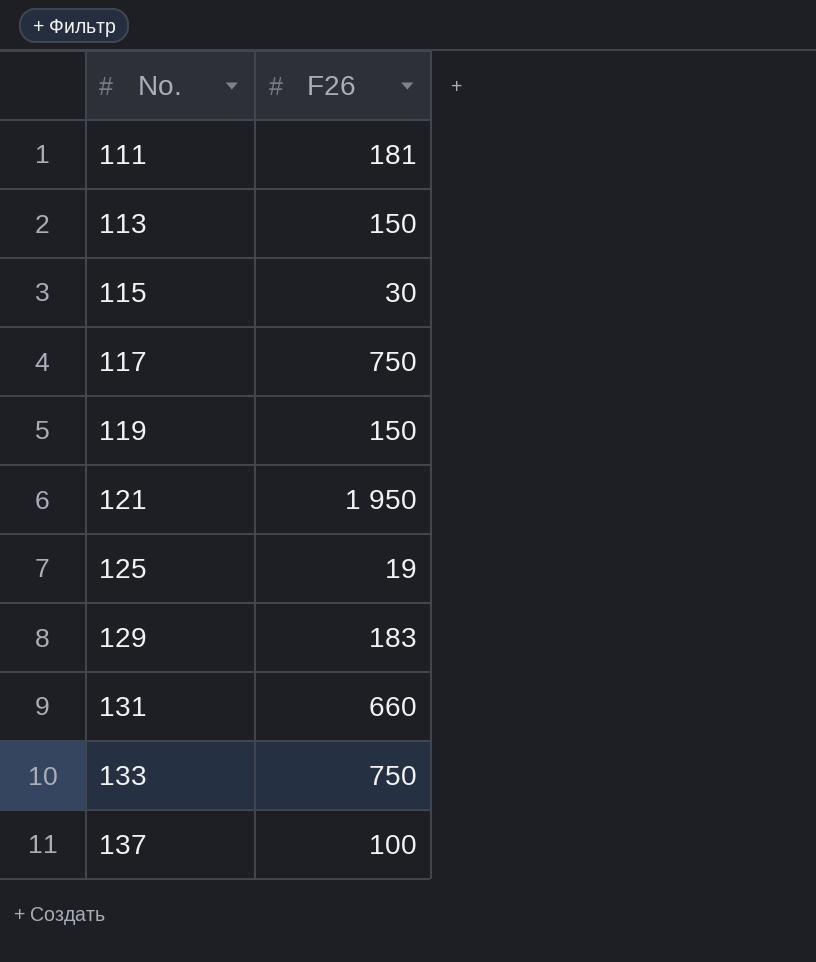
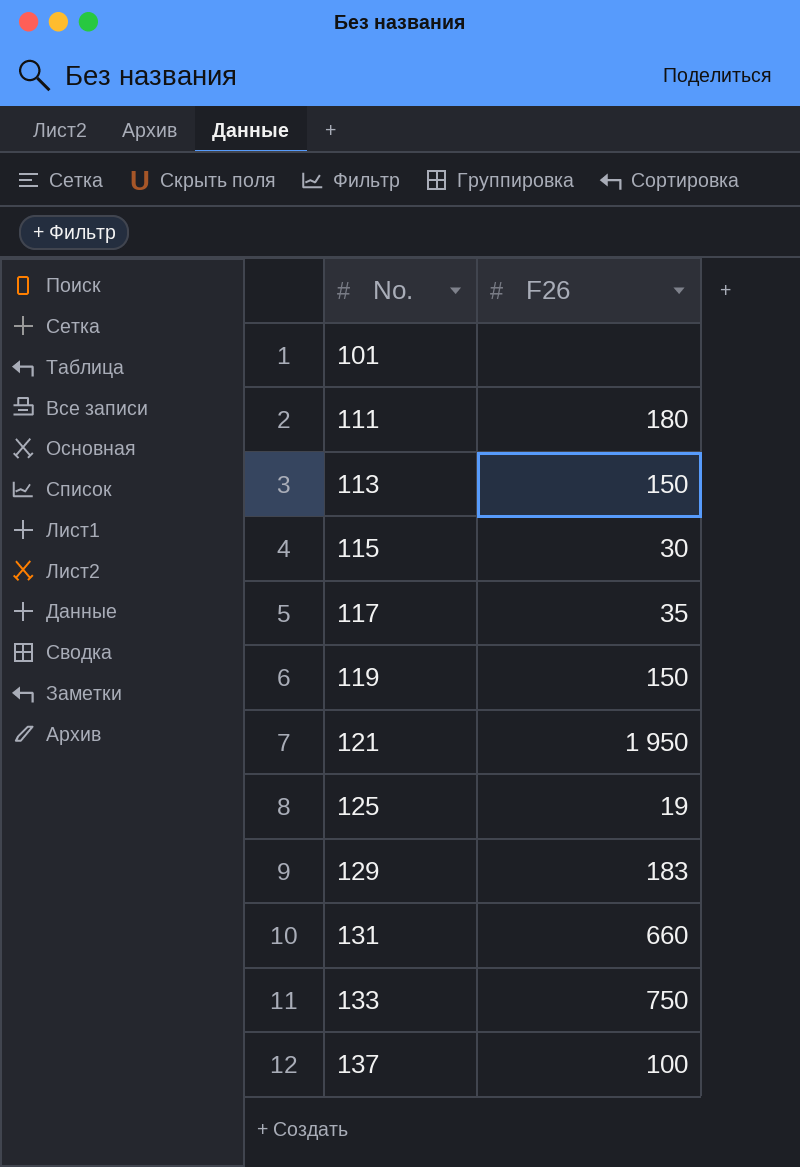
row 101: none -> none
111 | F26: 181 -> 180
117 | F26: 750 -> 35

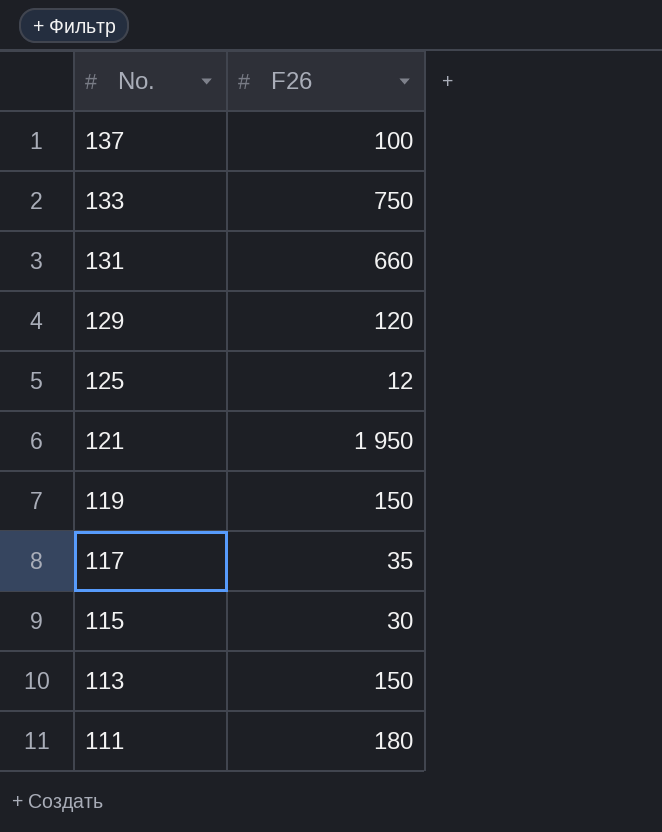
row order: No. ascending -> No. descending
row 101: none -> none
129 | F26: 183 -> 120
125 | F26: 19 -> 12

